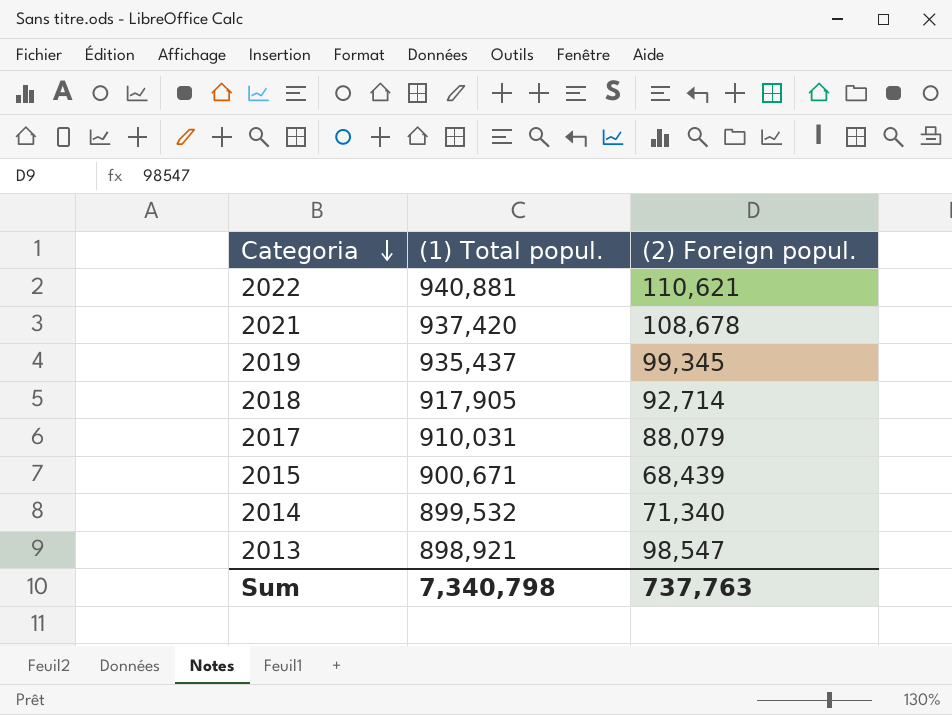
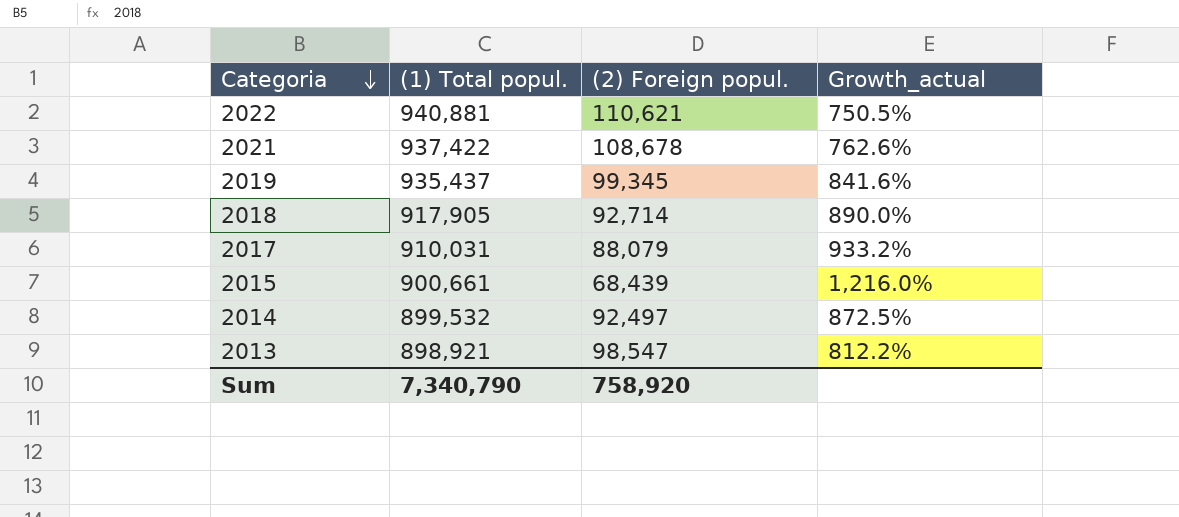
column Growth_actual | formula: none -> ([(1) Total popul.] - [(2) Foreign popul.]) / [(2) Foreign popul.]
2021 | (1) Total popul.: 937,420 -> 937,422
2015 | (1) Total popul.: 900,671 -> 900,661
2014 | (2) Foreign popul.: 71,340 -> 92,497
Sum | (1) Total popul.: 7,340,798 -> 7,340,790
Sum | (2) Foreign popul.: 737,763 -> 758,920

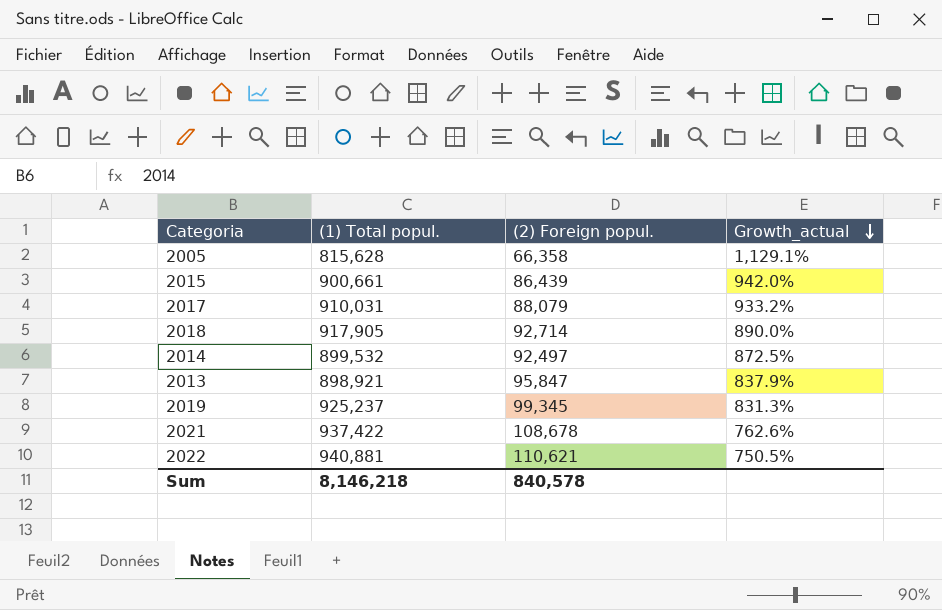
row order: Categoria descending -> Growth_actual descending
row 2005: none -> 815,628 | 66,358 | 1,129.1%
2015 | (2) Foreign popul.: 68,439 -> 86,439
2015 | Growth_actual: 1,216.0% -> 942.0%
2013 | (2) Foreign popul.: 98,547 -> 95,847
2013 | Growth_actual: 812.2% -> 837.9%
2019 | (1) Total popul.: 935,437 -> 925,237
2019 | Growth_actual: 841.6% -> 831.3%
Sum | (1) Total popul.: 7,340,790 -> 8,146,218
Sum | (2) Foreign popul.: 758,920 -> 840,578

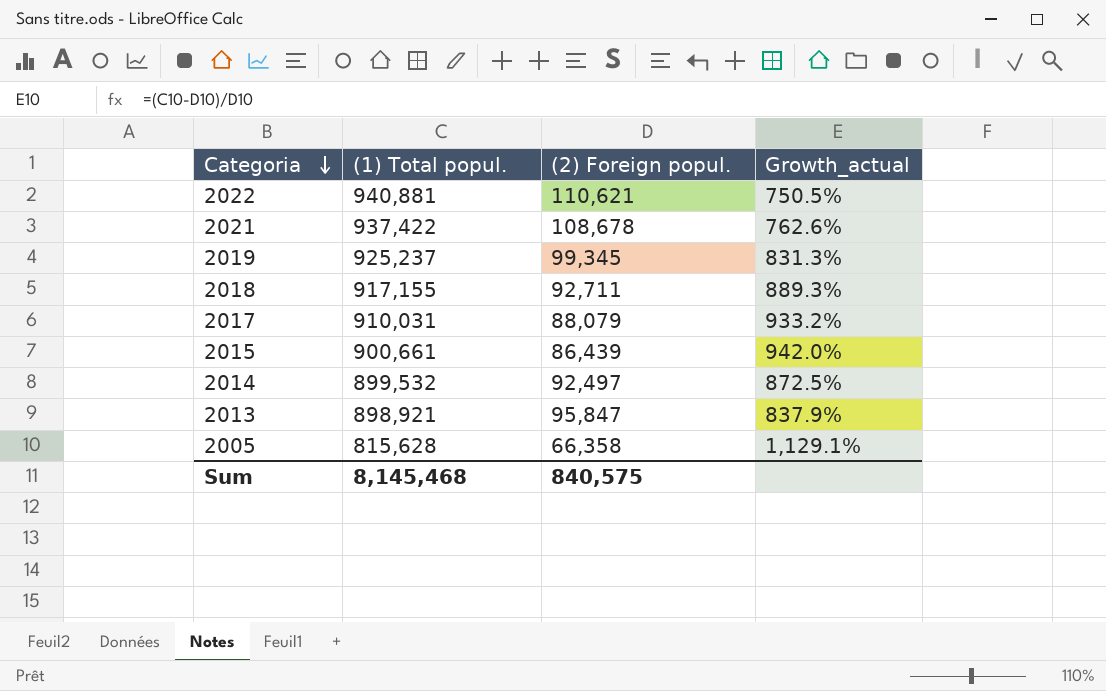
row order: Growth_actual descending -> Categoria descending
2018 | (1) Total popul.: 917,905 -> 917,155
2018 | (2) Foreign popul.: 92,714 -> 92,711
2018 | Growth_actual: 890.0% -> 889.3%
Sum | (1) Total popul.: 8,146,218 -> 8,145,468
Sum | (2) Foreign popul.: 840,578 -> 840,575

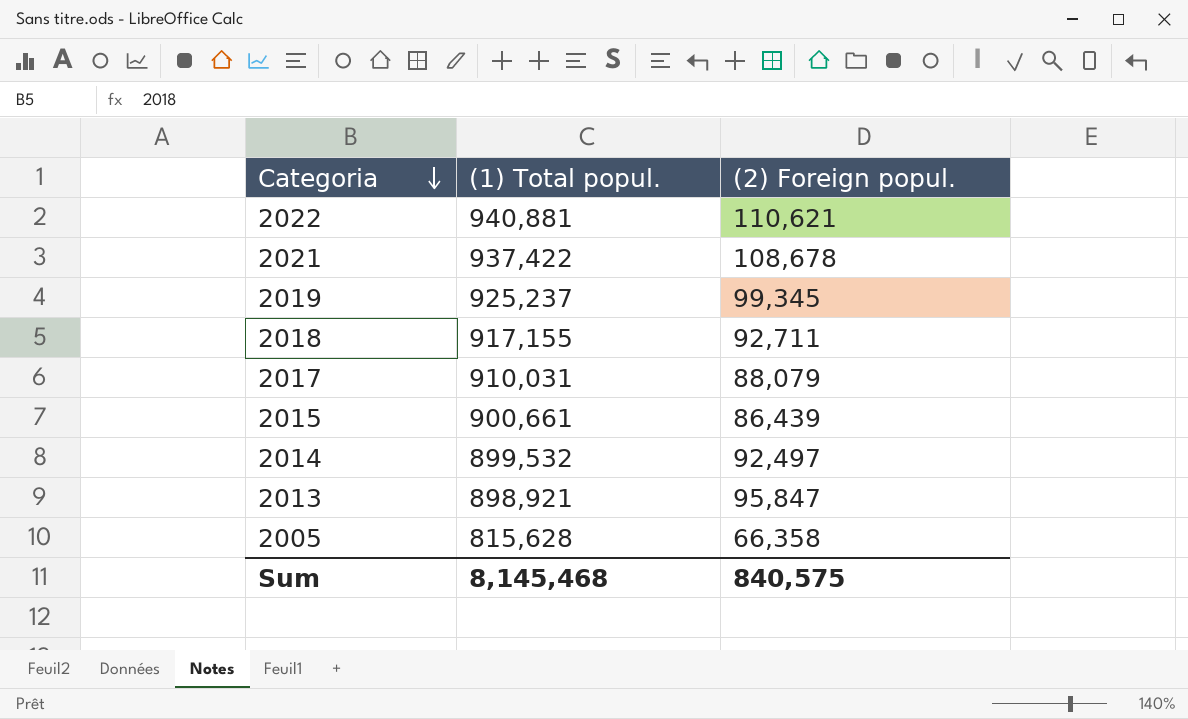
column Growth_actual | formula: ([(1) Total popul.] - [(2) Foreign popul.]) / [(2) Foreign popul.] -> none

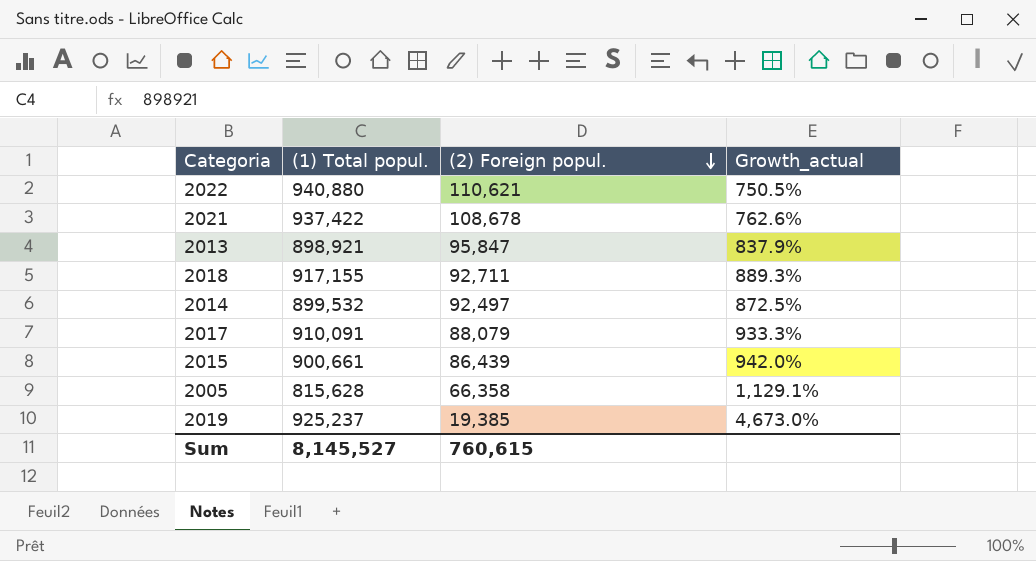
row order: Categoria descending -> (2) Foreign popul. descending
column Growth_actual | formula: none -> ([(1) Total popul.] - [(2) Foreign popul.]) / [(2) Foreign popul.]
2022 | (1) Total popul.: 940,881 -> 940,880
2017 | (1) Total popul.: 910,031 -> 910,091
2019 | (2) Foreign popul.: 99,345 -> 19,385
Sum | (1) Total popul.: 8,145,468 -> 8,145,527
Sum | (2) Foreign popul.: 840,575 -> 760,615

